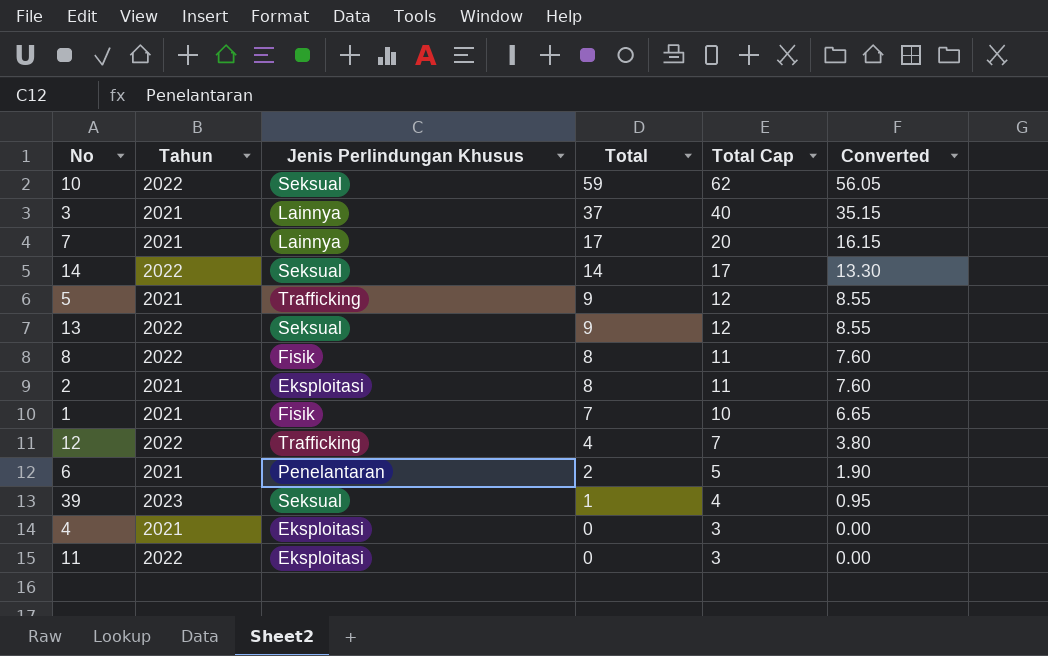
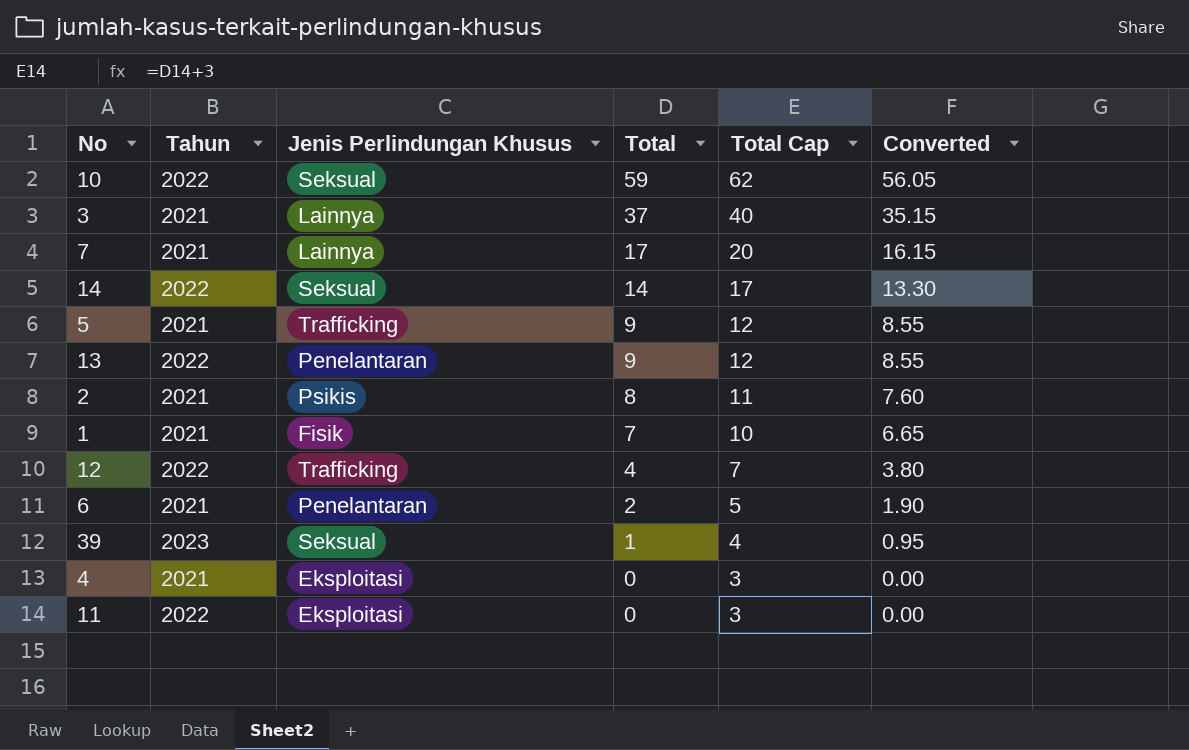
row 8: 2022 | Fisik | 8 | 11 | 7.60 -> none
13 | Jenis Perlindungan Khusus: Seksual -> Penelantaran
2 | Jenis Perlindungan Khusus: Eksploitasi -> Psikis

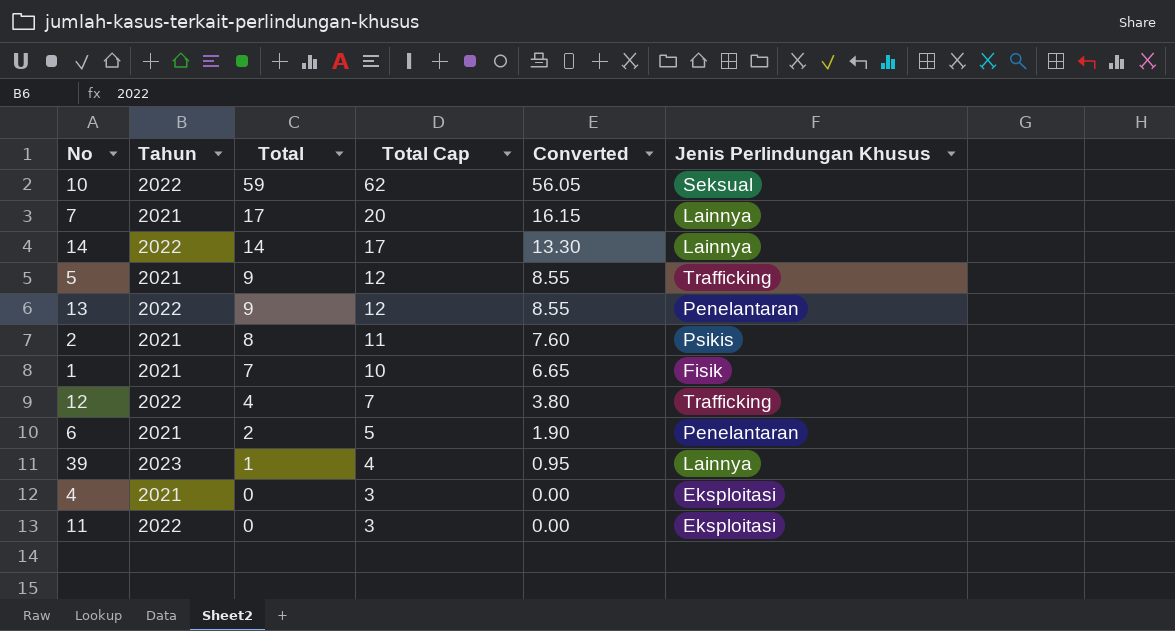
column Jenis Perlindungan Khusus | position: 3 -> 6
row 3: 2021 | Lainnya | 37 | 40 | 35.15 -> none
14 | Jenis Perlindungan Khusus: Seksual -> Lainnya
39 | Jenis Perlindungan Khusus: Seksual -> Lainnya

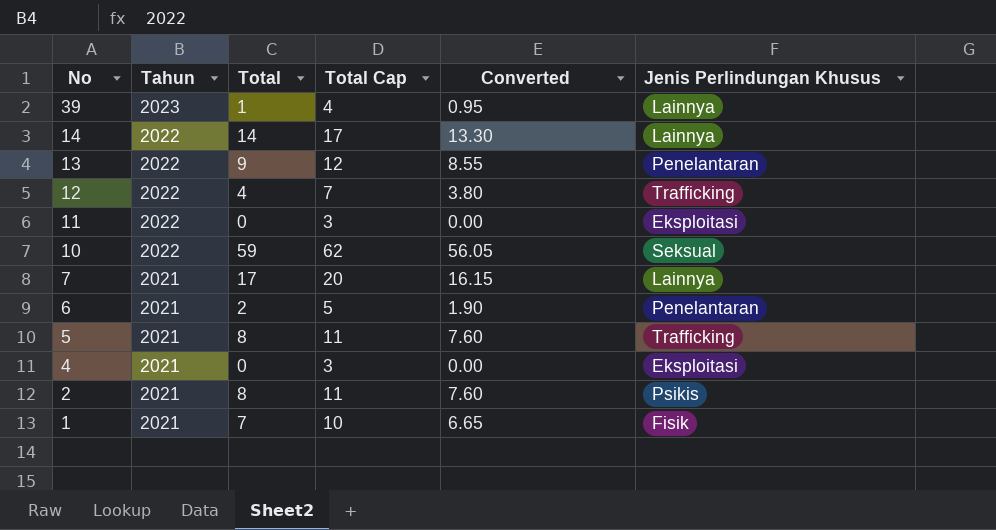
row order: Total descending -> No descending
5 | Total: 9 -> 8
5 | Total Cap: 12 -> 11
5 | Converted: 8.55 -> 7.60

